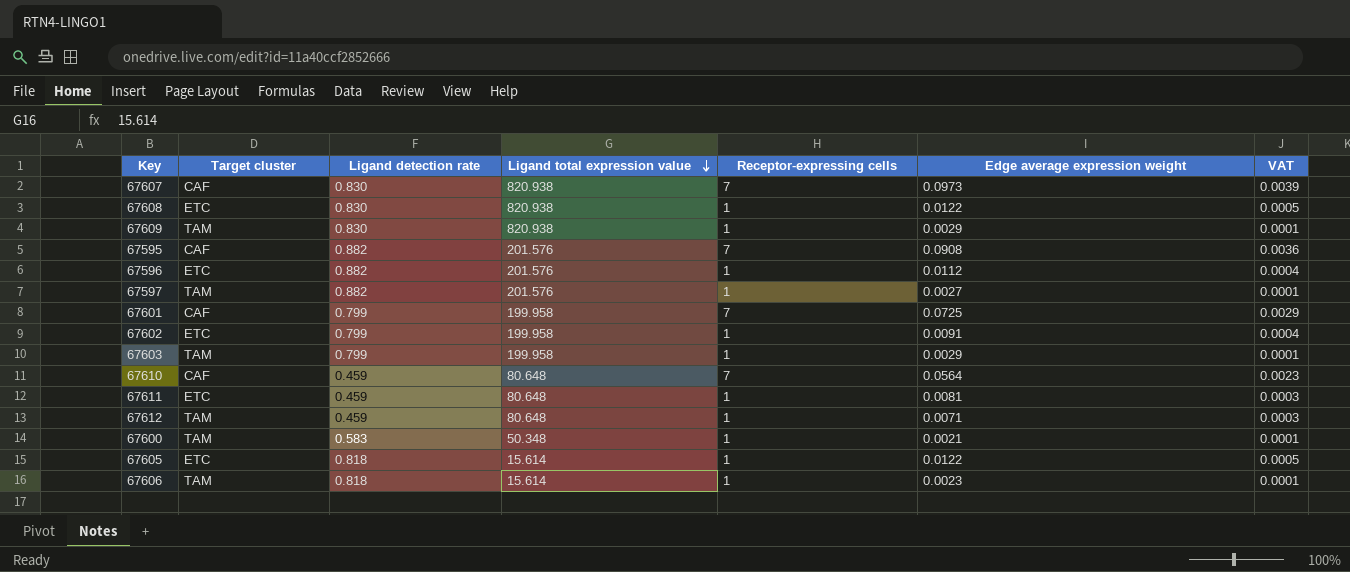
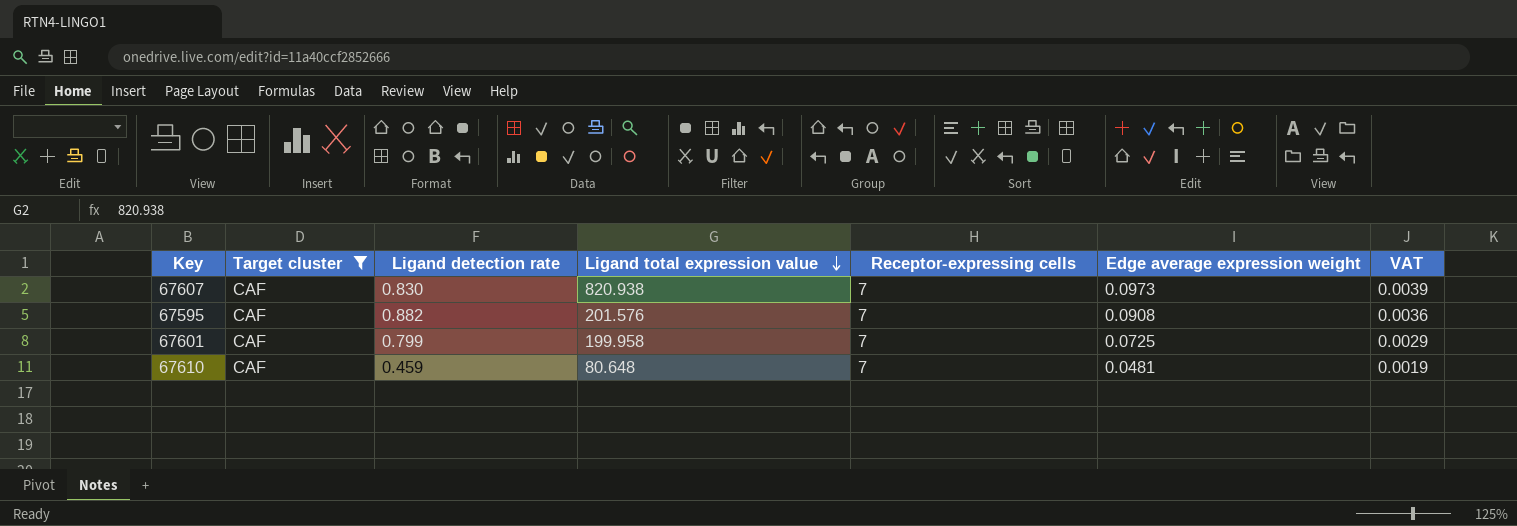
filter: none -> Target cluster = CAF
67610 | Edge average expression weight: 0.0564 -> 0.0481
67610 | VAT: 0.0023 -> 0.0019

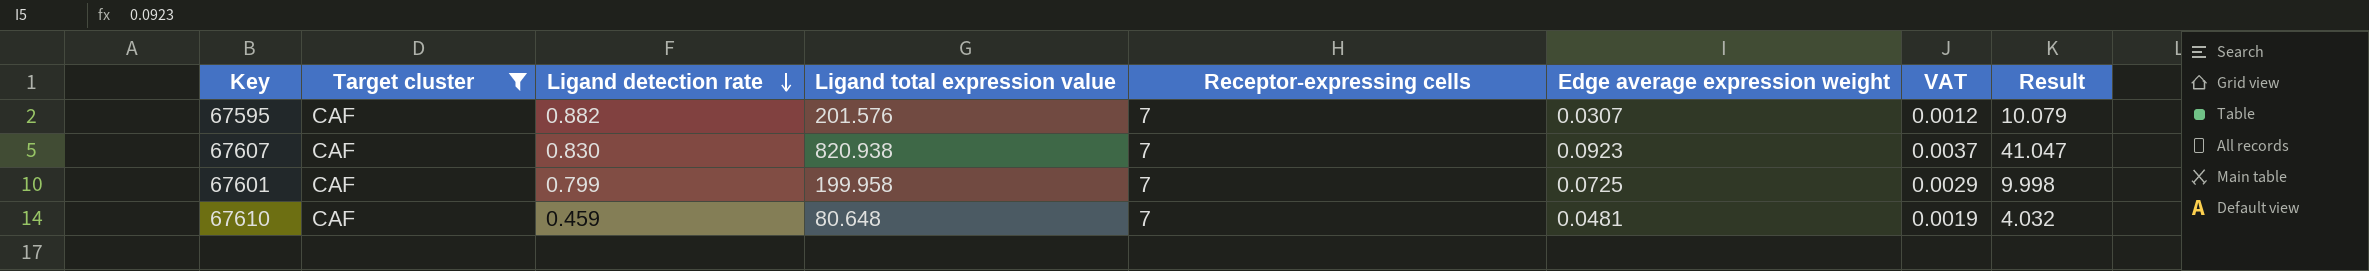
row order: Ligand total expression value descending -> Ligand detection rate descending
column Result | formula: none -> [Ligand total expression value] * 0.05
67595 | Edge average expression weight: 0.0908 -> 0.0307
67595 | VAT: 0.0036 -> 0.0012
67607 | Edge average expression weight: 0.0973 -> 0.0923
67607 | VAT: 0.0039 -> 0.0037

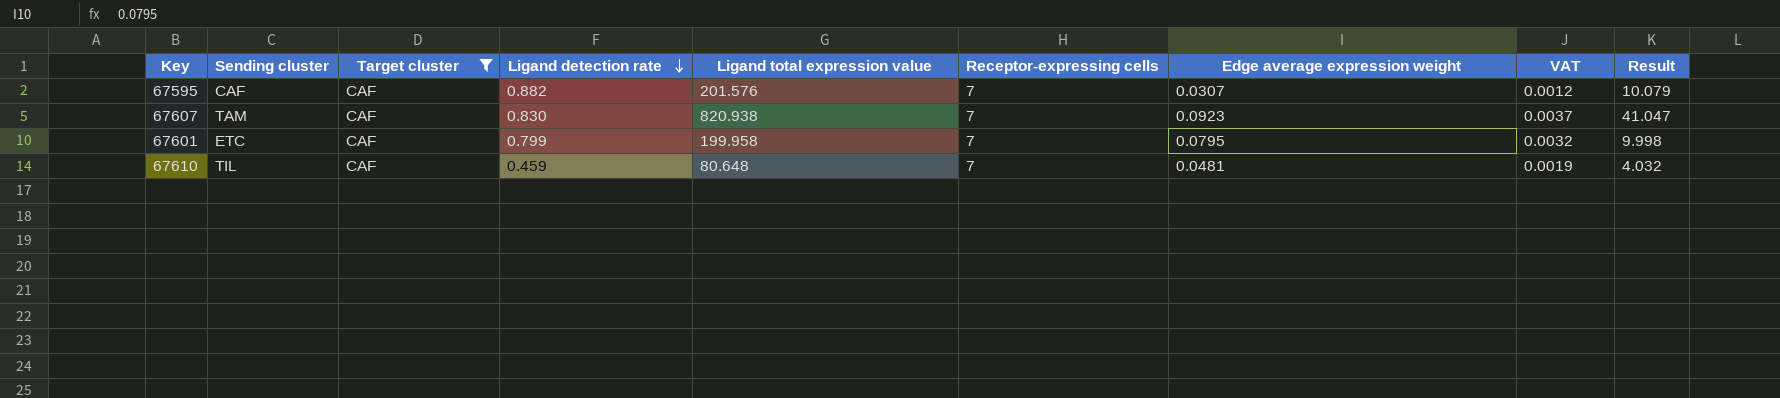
column Sending cluster | position: none -> 2
67601 | Edge average expression weight: 0.0725 -> 0.0795
67601 | VAT: 0.0029 -> 0.0032

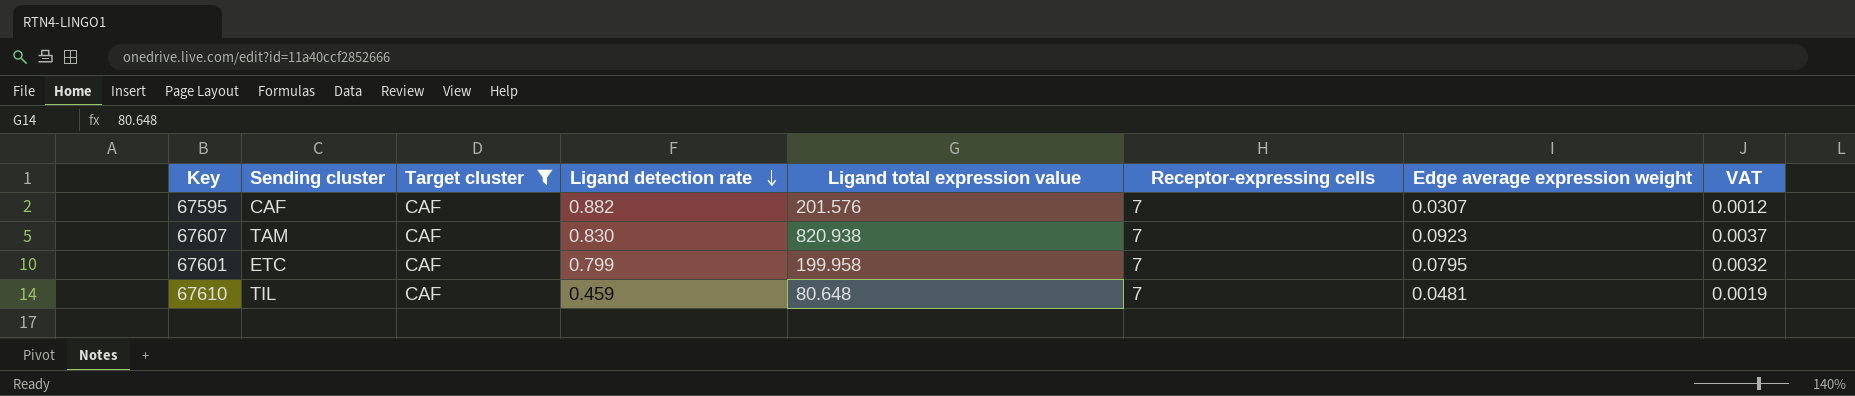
column Result | formula: [Ligand total expression value] * 0.05 -> none

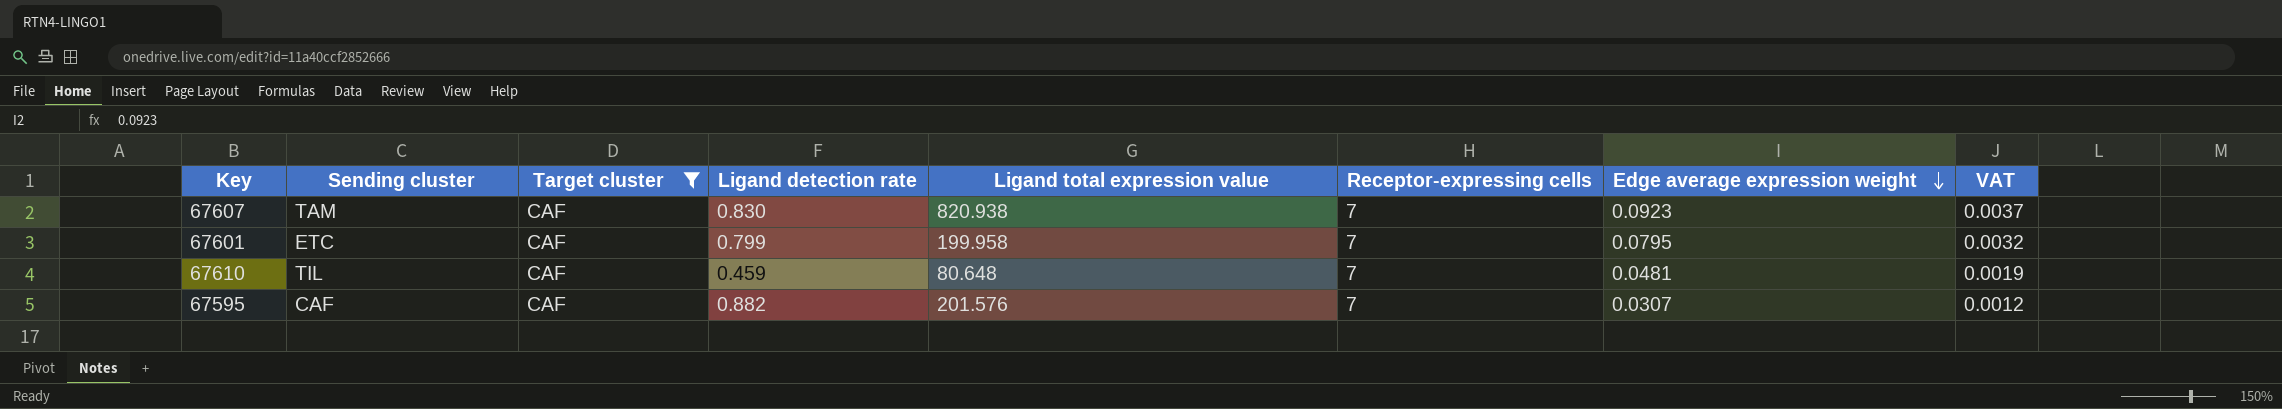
row order: Ligand detection rate descending -> Edge average expression weight descending

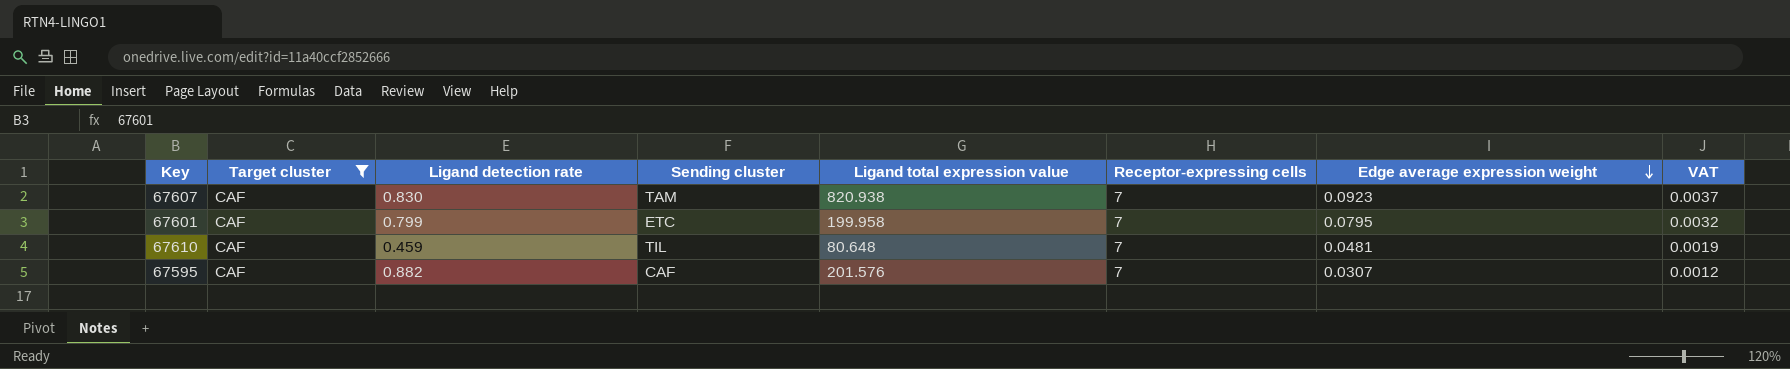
column Sending cluster | position: 2 -> 4

